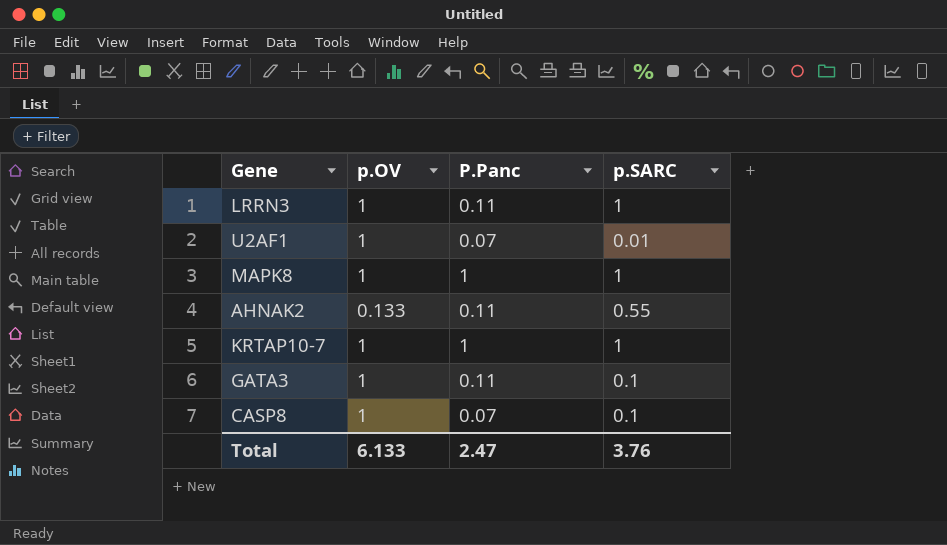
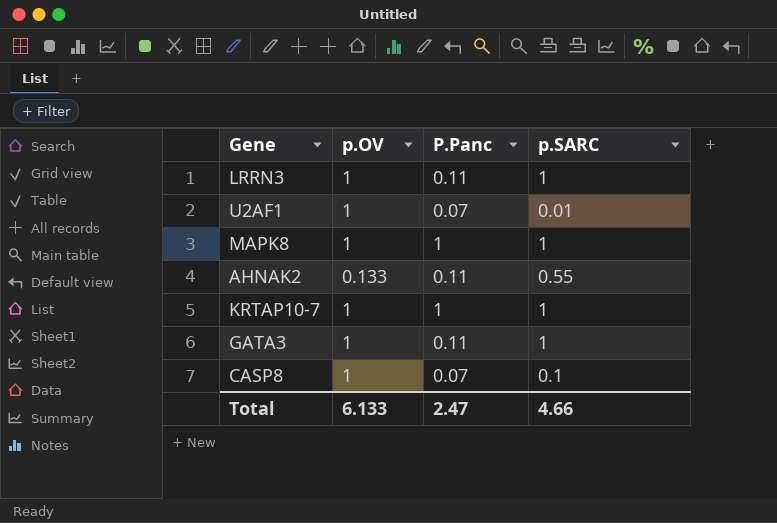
GATA3 | p.SARC: 0.1 -> 1
Total | p.SARC: 3.76 -> 4.66

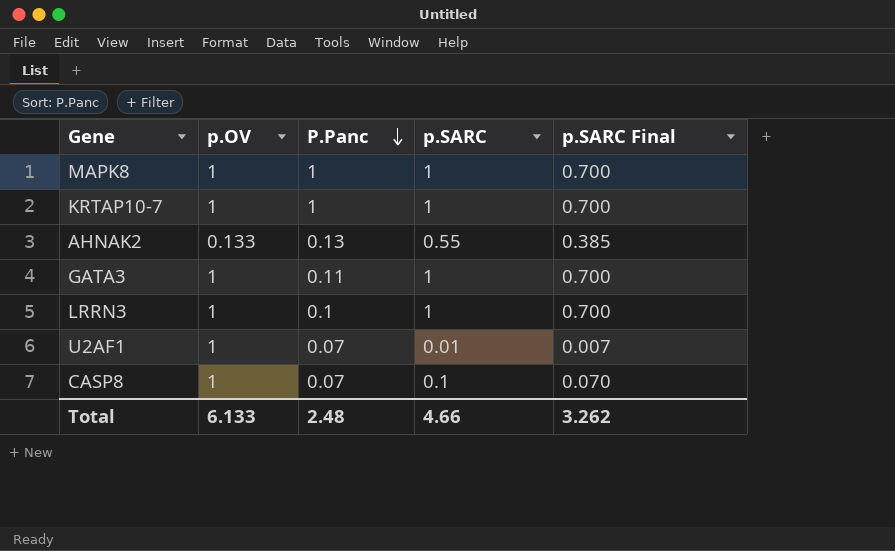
row order: none -> P.Panc descending
column p.SARC Final | formula: none -> [p.SARC] * 0.7
AHNAK2 | P.Panc: 0.11 -> 0.13
LRRN3 | P.Panc: 0.11 -> 0.1
Total | P.Panc: 2.47 -> 2.48

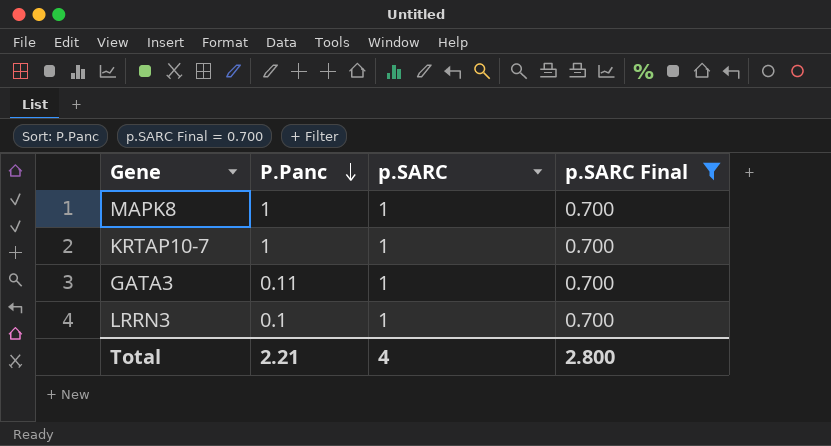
filter: none -> p.SARC Final = 0.700
column p.OV | position: 2 -> none
Total | P.Panc: 2.48 -> 2.21
Total | p.SARC: 4.66 -> 4
Total | p.SARC Final: 3.262 -> 2.800

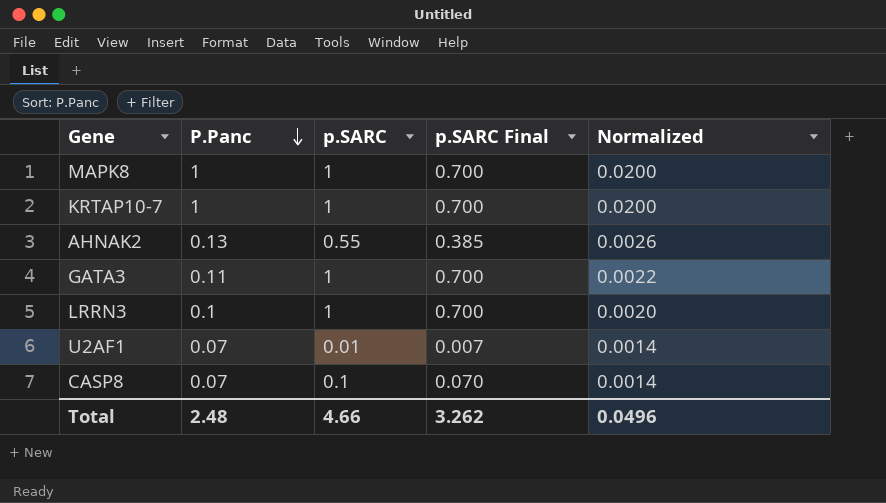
filter: p.SARC Final = 0.700 -> none
column Normalized | formula: none -> [P.Panc] * 0.02
Total | P.Panc: 2.21 -> 2.48
Total | p.SARC: 4 -> 4.66
Total | p.SARC Final: 2.800 -> 3.262

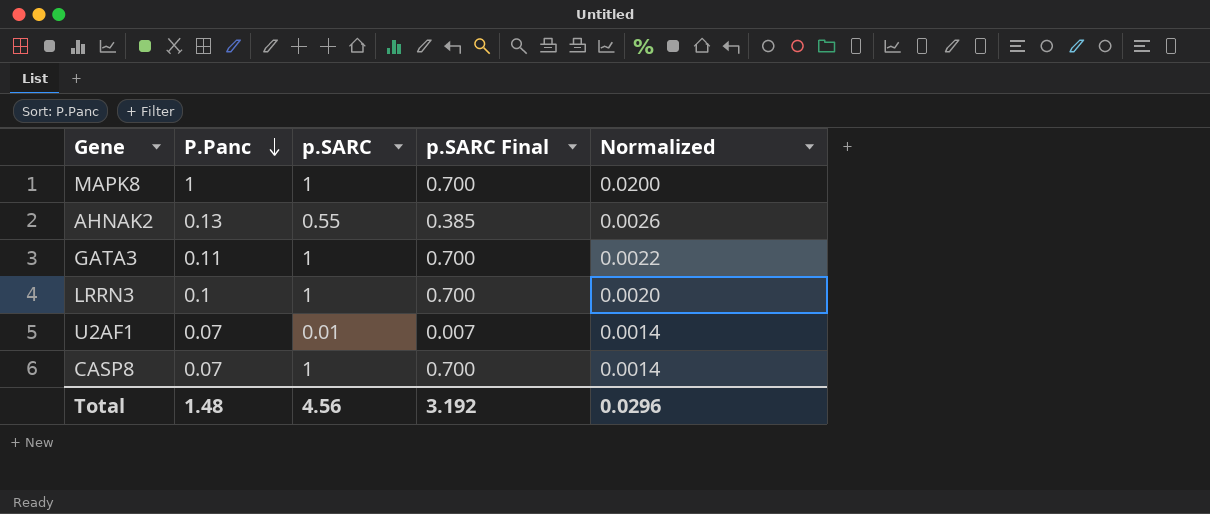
row KRTAP10-7: 1 | 1 | 0.700 | 0.0200 -> none
CASP8 | p.SARC: 0.1 -> 1
CASP8 | p.SARC Final: 0.070 -> 0.700
Total | P.Panc: 2.48 -> 1.48
Total | p.SARC: 4.66 -> 4.56
Total | p.SARC Final: 3.262 -> 3.192
Total | Normalized: 0.0496 -> 0.0296

